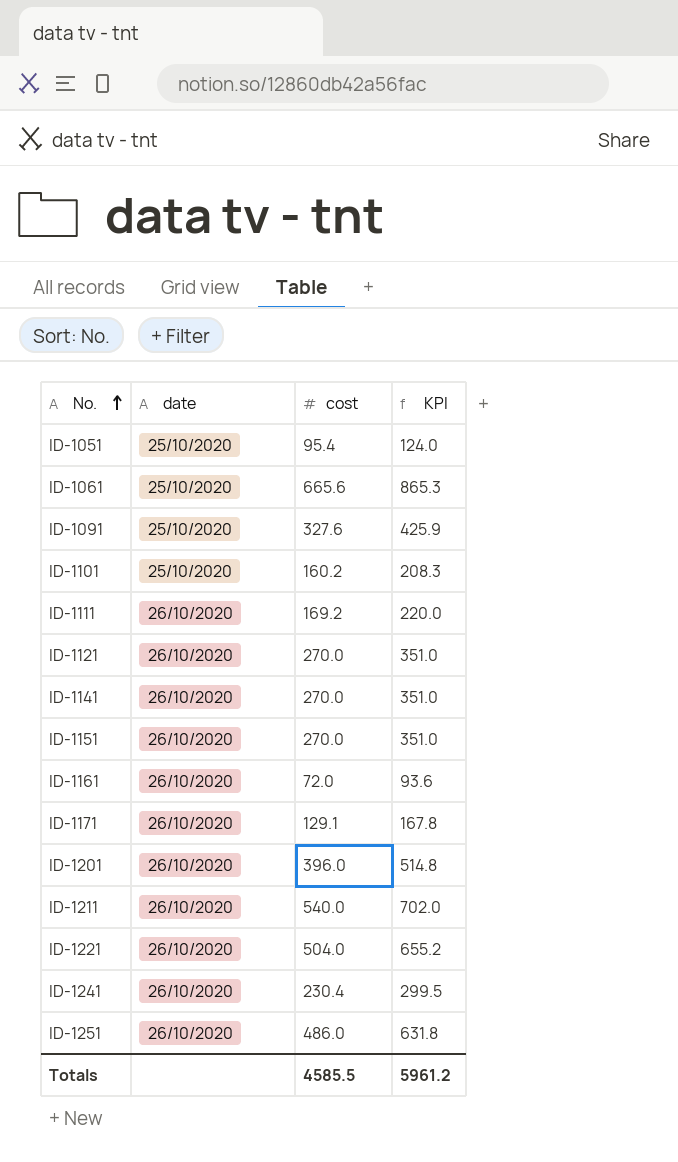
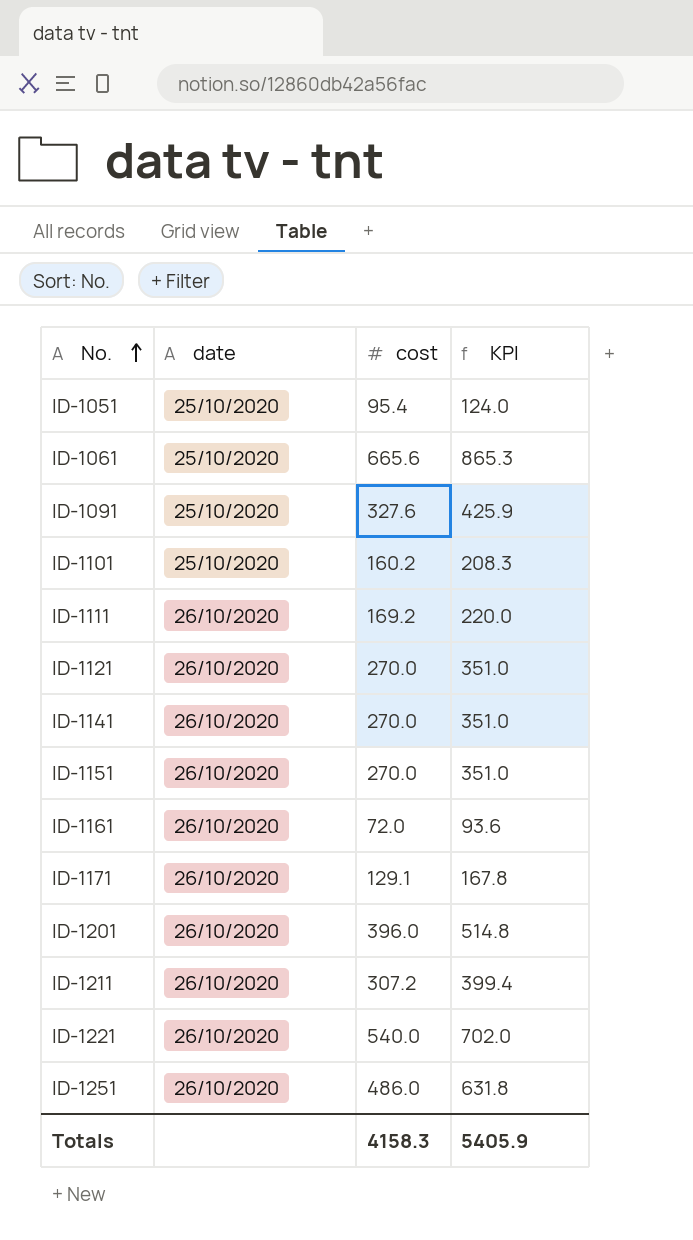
row ID-1241: 26/10/2020 | 230.4 | 299.5 -> none
ID-1211 | cost: 540.0 -> 307.2
ID-1211 | KPI: 702.0 -> 399.4
ID-1221 | cost: 504.0 -> 540.0
ID-1221 | KPI: 655.2 -> 702.0
Totals | cost: 4585.5 -> 4158.3
Totals | KPI: 5961.2 -> 5405.9

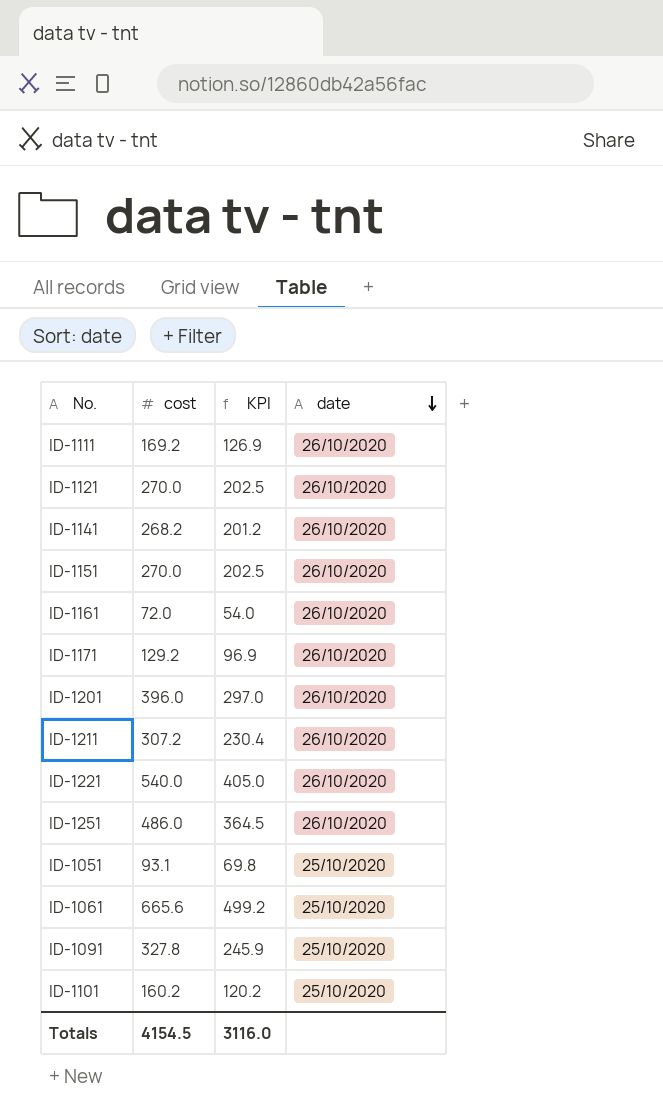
row order: No. ascending -> date descending
column KPI | formula: [cost] * 1.3 -> [cost] * 0.75
column date | position: 2 -> 4
ID-1141 | cost: 270.0 -> 268.2
ID-1171 | cost: 129.1 -> 129.2
ID-1051 | cost: 95.4 -> 93.1
ID-1091 | cost: 327.6 -> 327.8
Totals | cost: 4158.3 -> 4154.5
Totals | KPI: 5405.9 -> 3116.0

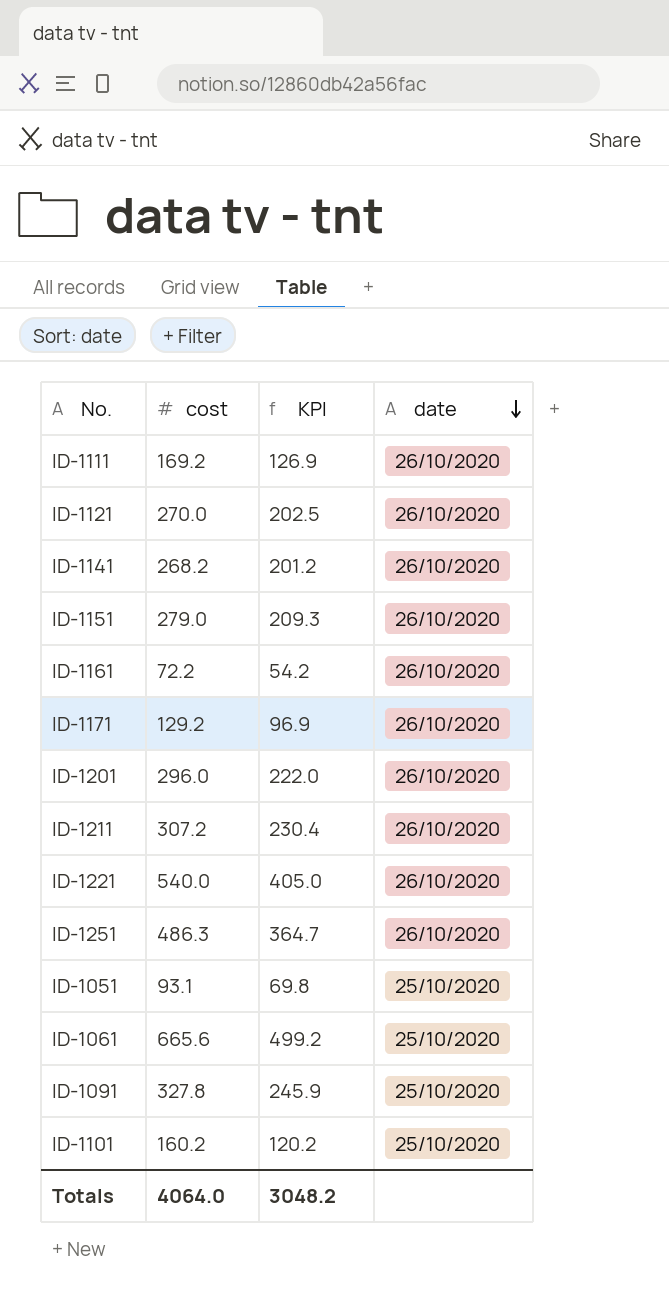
ID-1151 | cost: 270.0 -> 279.0
ID-1151 | KPI: 202.5 -> 209.3
ID-1161 | cost: 72.0 -> 72.2
ID-1161 | KPI: 54.0 -> 54.2
ID-1201 | cost: 396.0 -> 296.0
ID-1201 | KPI: 297.0 -> 222.0
ID-1251 | cost: 486.0 -> 486.3
ID-1251 | KPI: 364.5 -> 364.7
Totals | cost: 4154.5 -> 4064.0
Totals | KPI: 3116.0 -> 3048.2

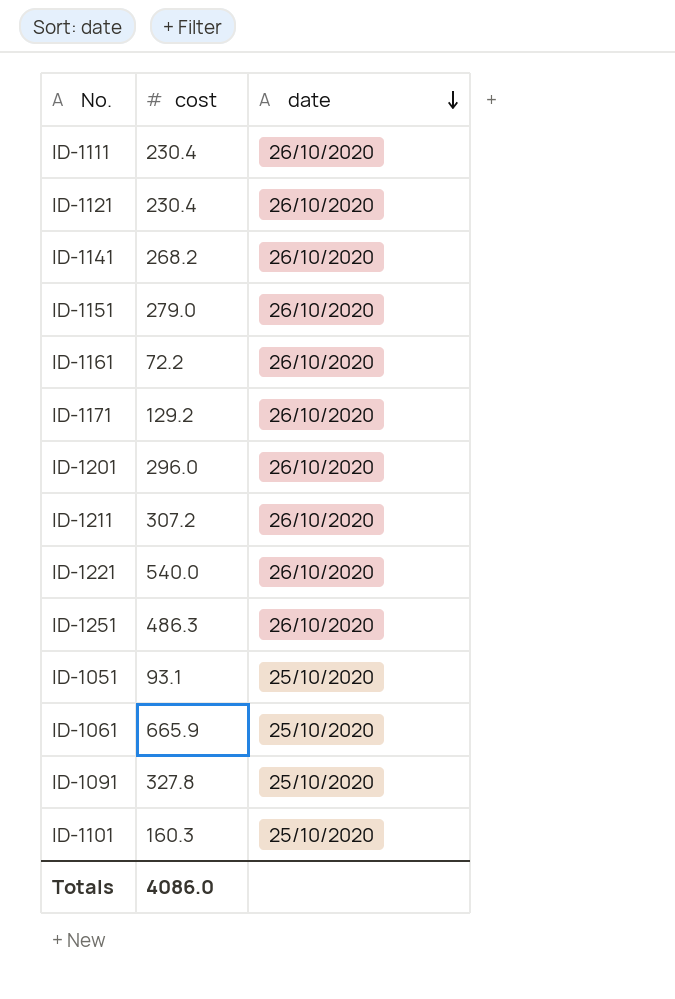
column KPI | formula: [cost] * 0.75 -> none
ID-1111 | cost: 169.2 -> 230.4
ID-1121 | cost: 270.0 -> 230.4
ID-1061 | cost: 665.6 -> 665.9
ID-1101 | cost: 160.2 -> 160.3
Totals | cost: 4064.0 -> 4086.0

